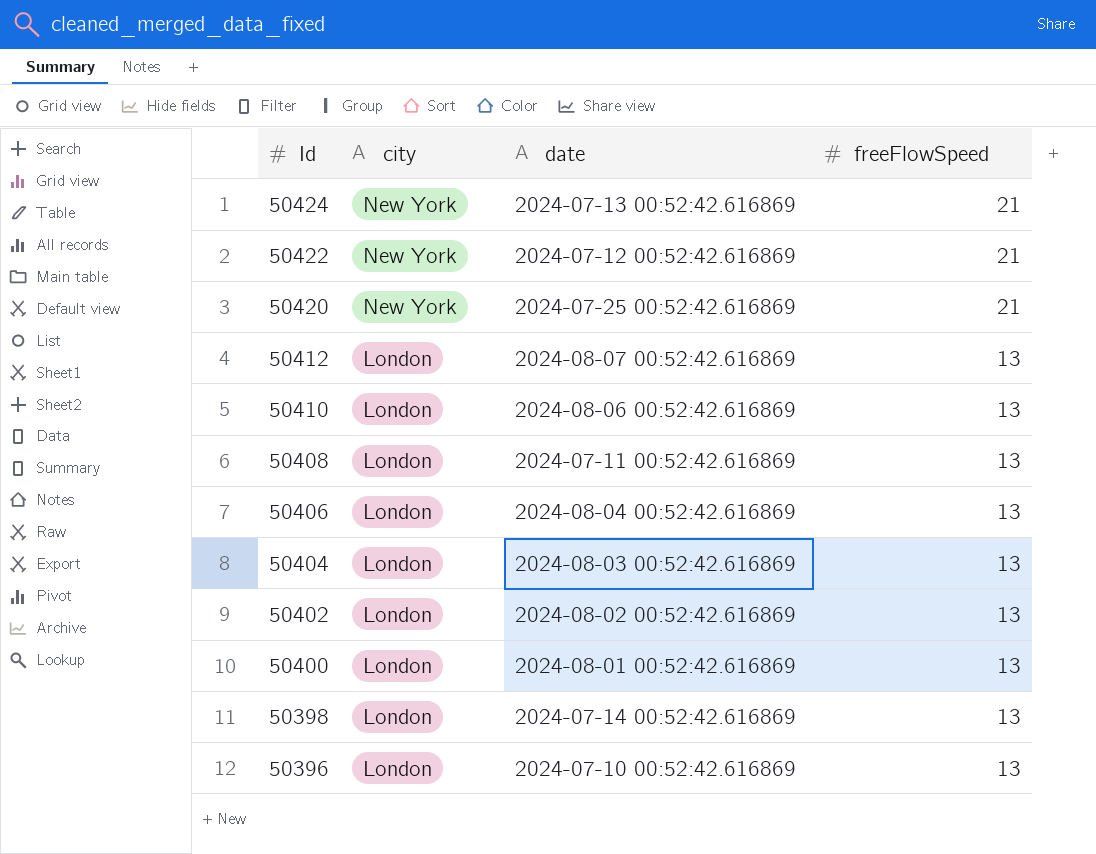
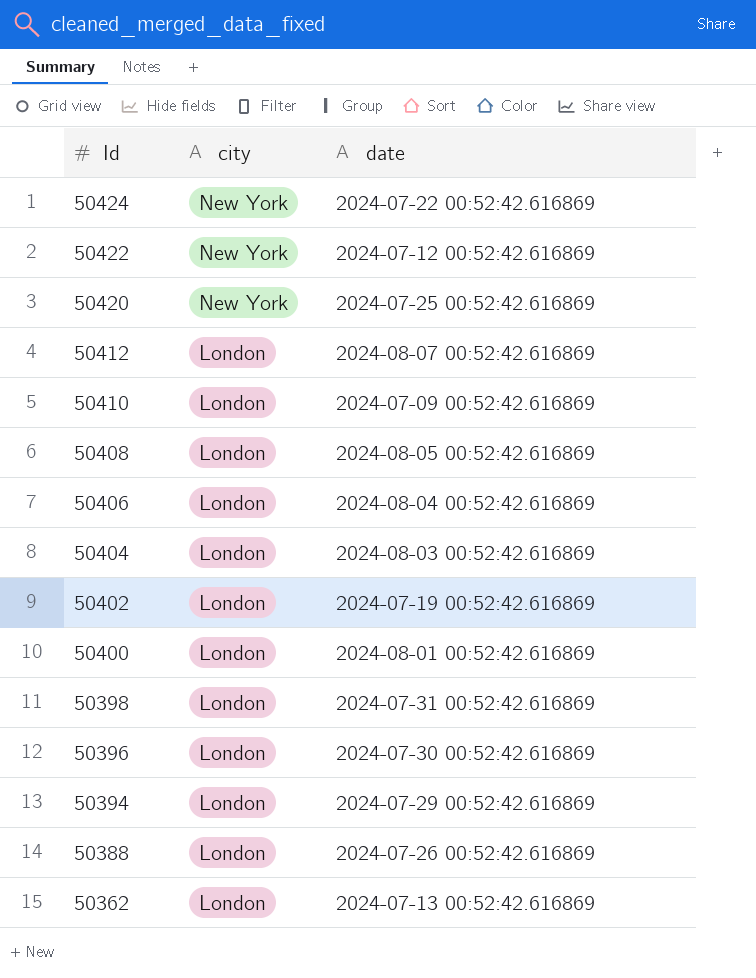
column freeFlowSpeed | position: 4 -> none
50424 | date: 2024-07-13 00:52:42.616869 -> 2024-07-22 00:52:42.616869
50410 | date: 2024-08-06 00:52:42.616869 -> 2024-07-09 00:52:42.616869
50408 | date: 2024-07-11 00:52:42.616869 -> 2024-08-05 00:52:42.616869
50402 | date: 2024-08-02 00:52:42.616869 -> 2024-07-19 00:52:42.616869
50398 | date: 2024-07-14 00:52:42.616869 -> 2024-07-31 00:52:42.616869
50396 | date: 2024-07-10 00:52:42.616869 -> 2024-07-30 00:52:42.616869
row 50394: none -> London | 2024-07-29 00:52:42.616869
row 50388: none -> London | 2024-07-26 00:52:42.616869
row 50362: none -> London | 2024-07-13 00:52:42.616869

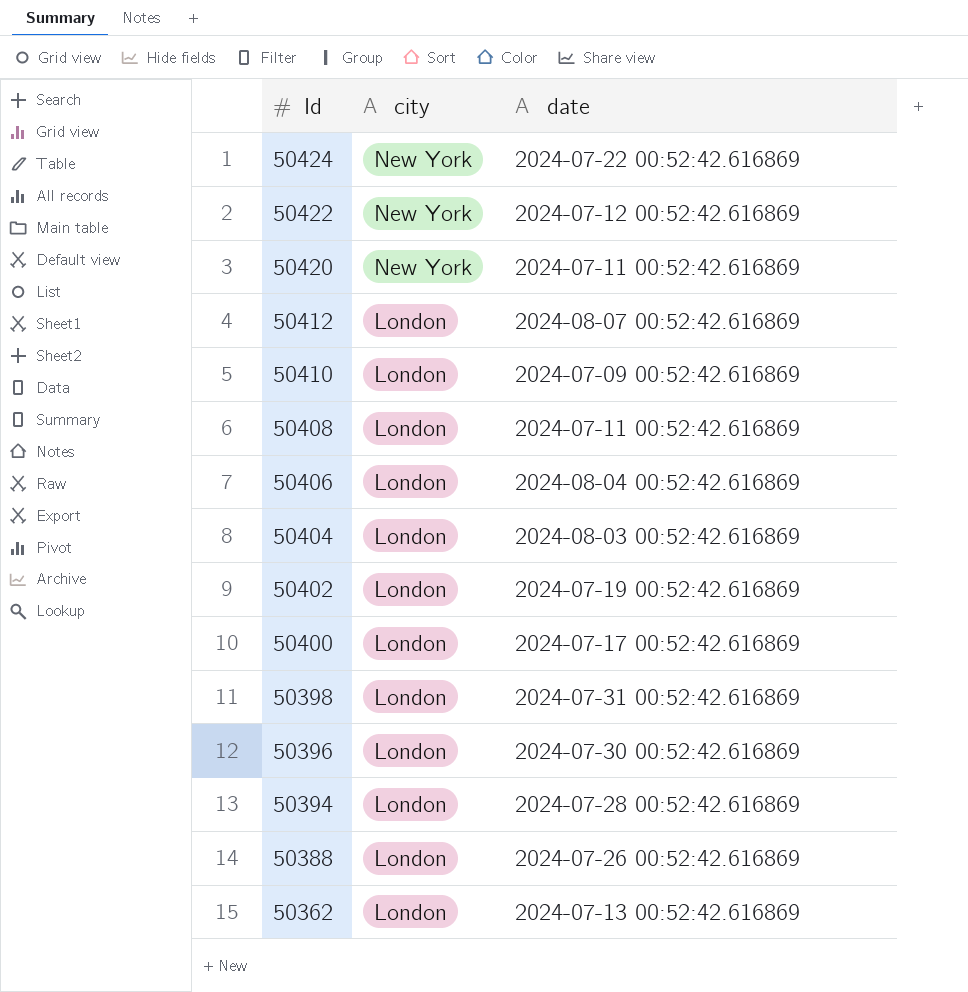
50420 | date: 2024-07-25 00:52:42.616869 -> 2024-07-11 00:52:42.616869
50408 | date: 2024-08-05 00:52:42.616869 -> 2024-07-11 00:52:42.616869
50400 | date: 2024-08-01 00:52:42.616869 -> 2024-07-17 00:52:42.616869
50394 | date: 2024-07-29 00:52:42.616869 -> 2024-07-28 00:52:42.616869

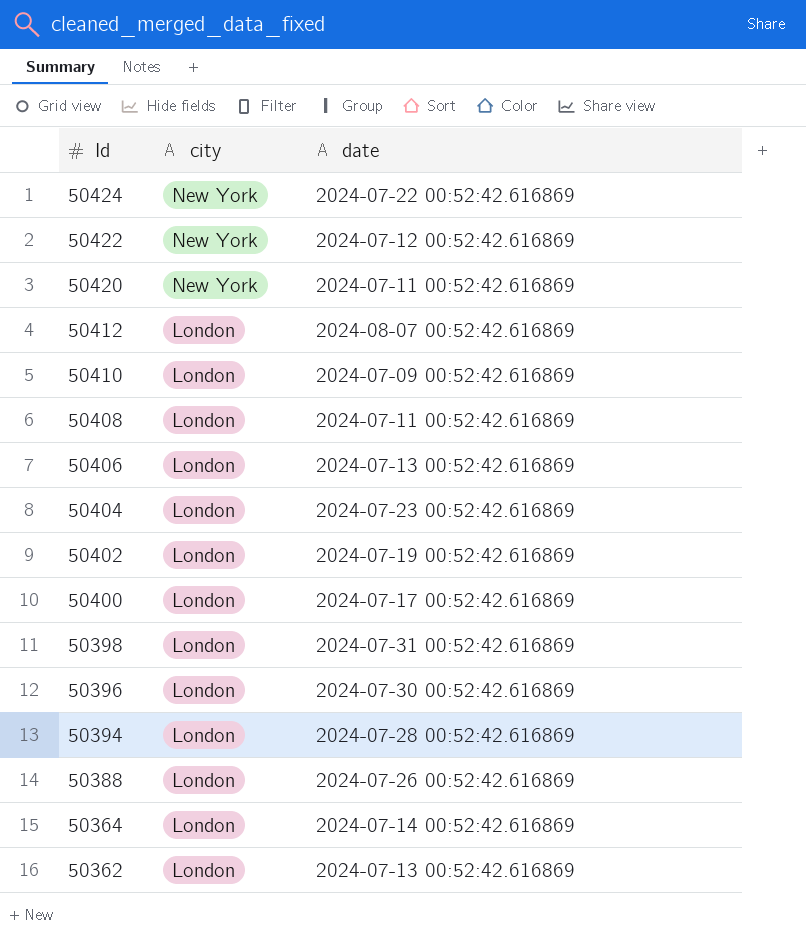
50406 | date: 2024-08-04 00:52:42.616869 -> 2024-07-13 00:52:42.616869
50404 | date: 2024-08-03 00:52:42.616869 -> 2024-07-23 00:52:42.616869
row 50364: none -> London | 2024-07-14 00:52:42.616869

